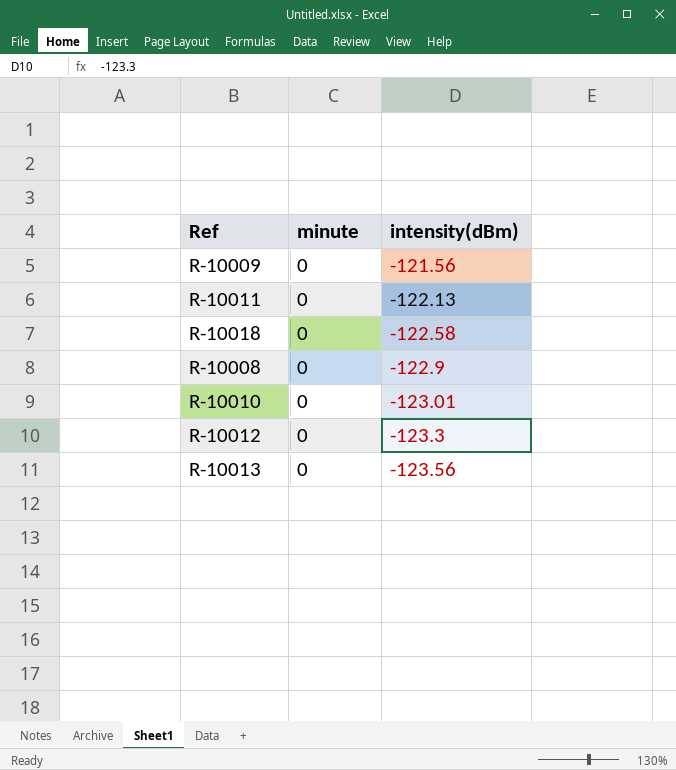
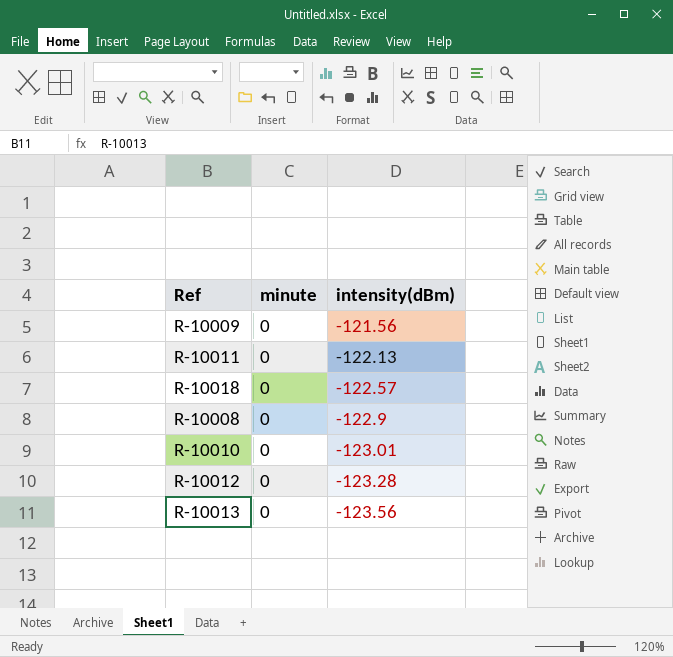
R-10018 | intensity(dBm): -122.58 -> -122.57
R-10012 | intensity(dBm): -123.3 -> -123.28

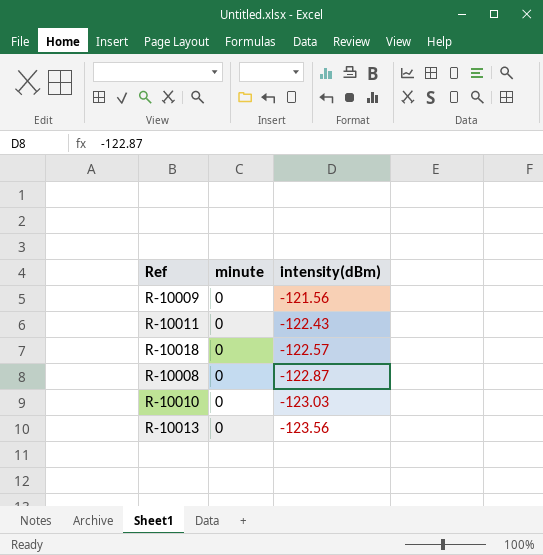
row R-10012: 0 | -123.28 -> none
R-10011 | intensity(dBm): -122.13 -> -122.43
R-10008 | intensity(dBm): -122.9 -> -122.87
R-10010 | intensity(dBm): -123.01 -> -123.03

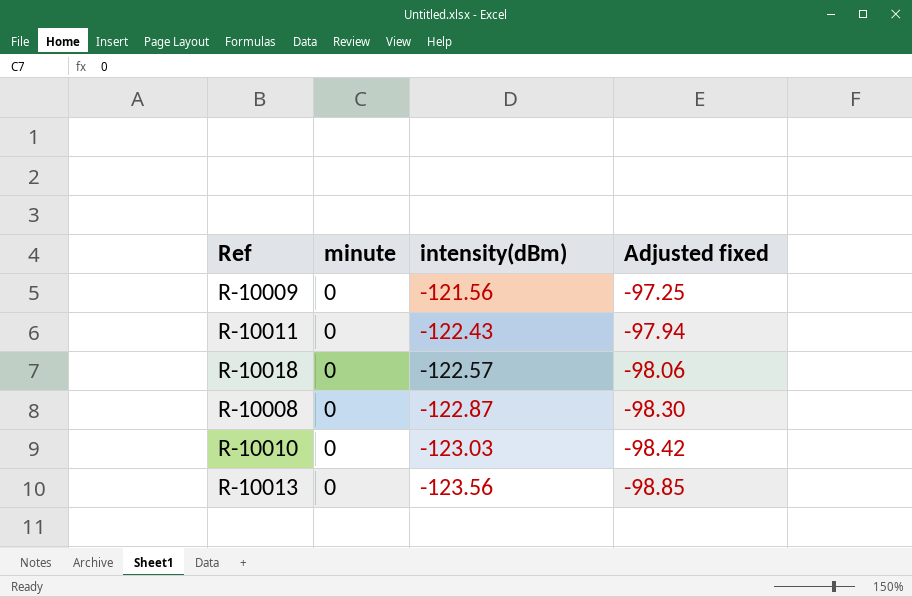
column Adjusted fixed | formula: none -> [intensity(dBm)] * 0.8

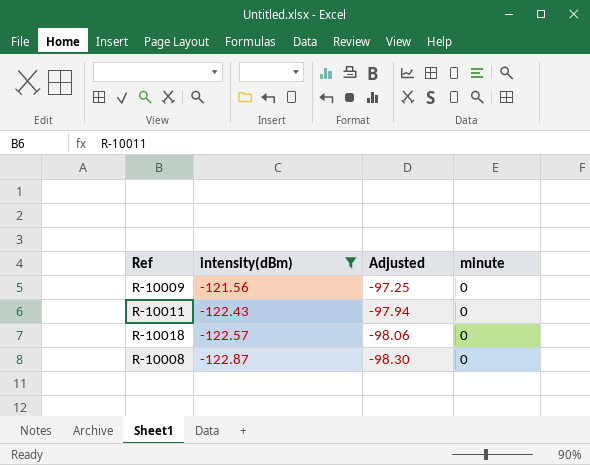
filter: none -> intensity(dBm) >= -122.87
column name: Adjusted fixed -> Adjusted
column minute | position: 2 -> 4

